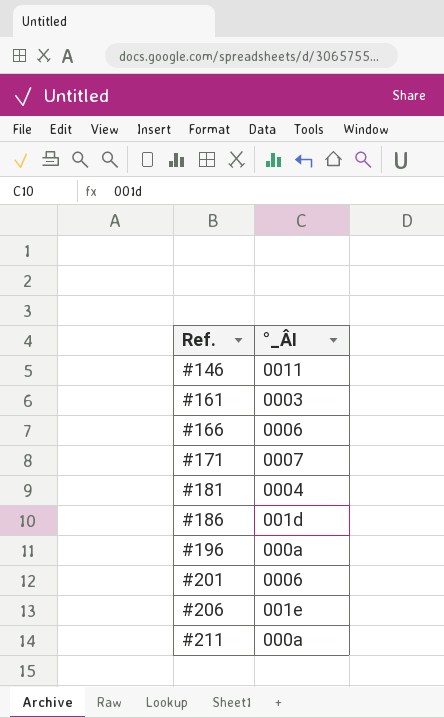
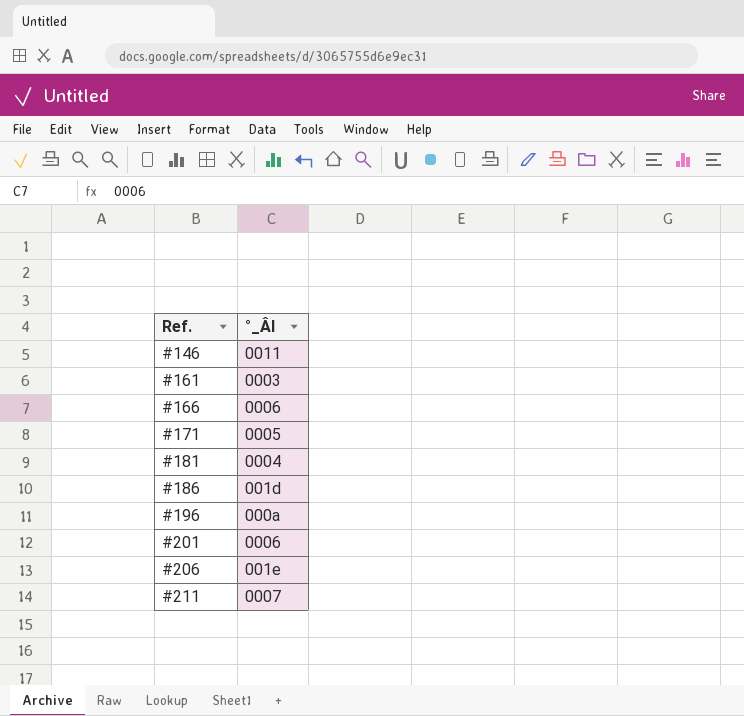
#171 | °_ÂI: 0007 -> 0005
#211 | °_ÂI: 000a -> 0007

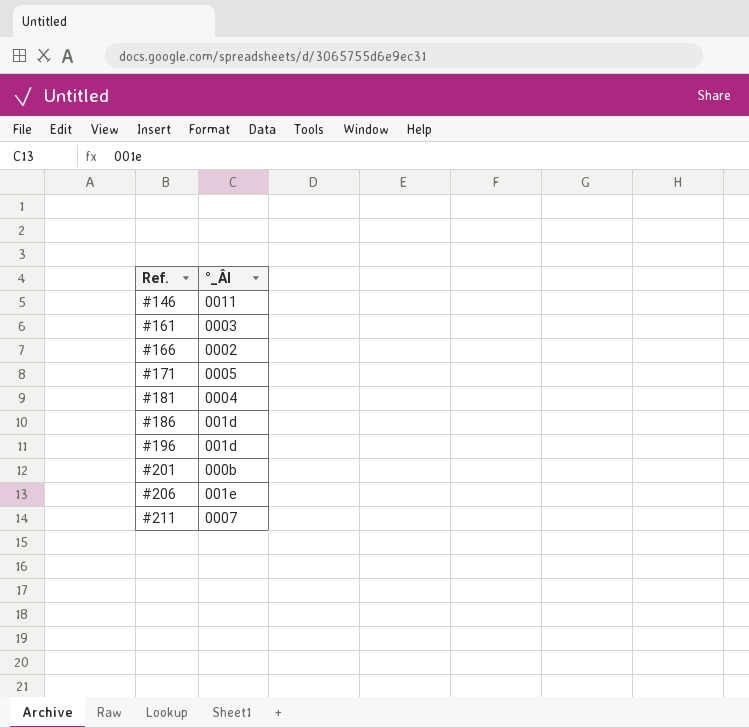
#166 | °_ÂI: 0006 -> 0002
#196 | °_ÂI: 000a -> 001d
#201 | °_ÂI: 0006 -> 000b

